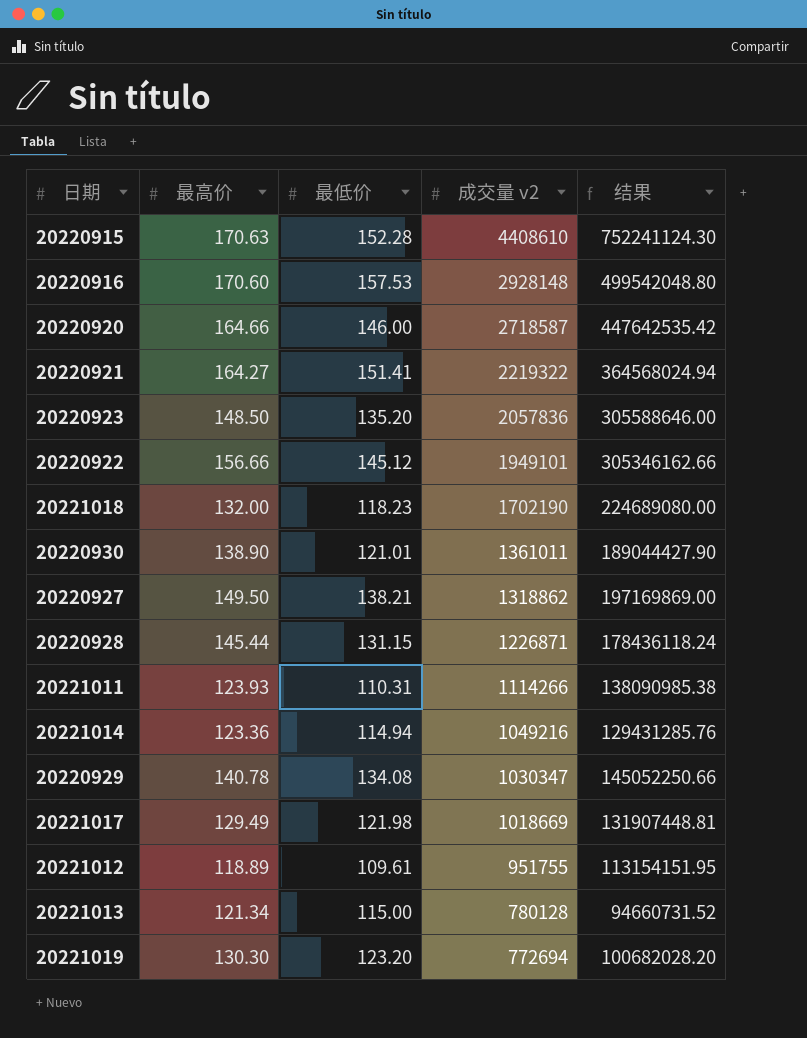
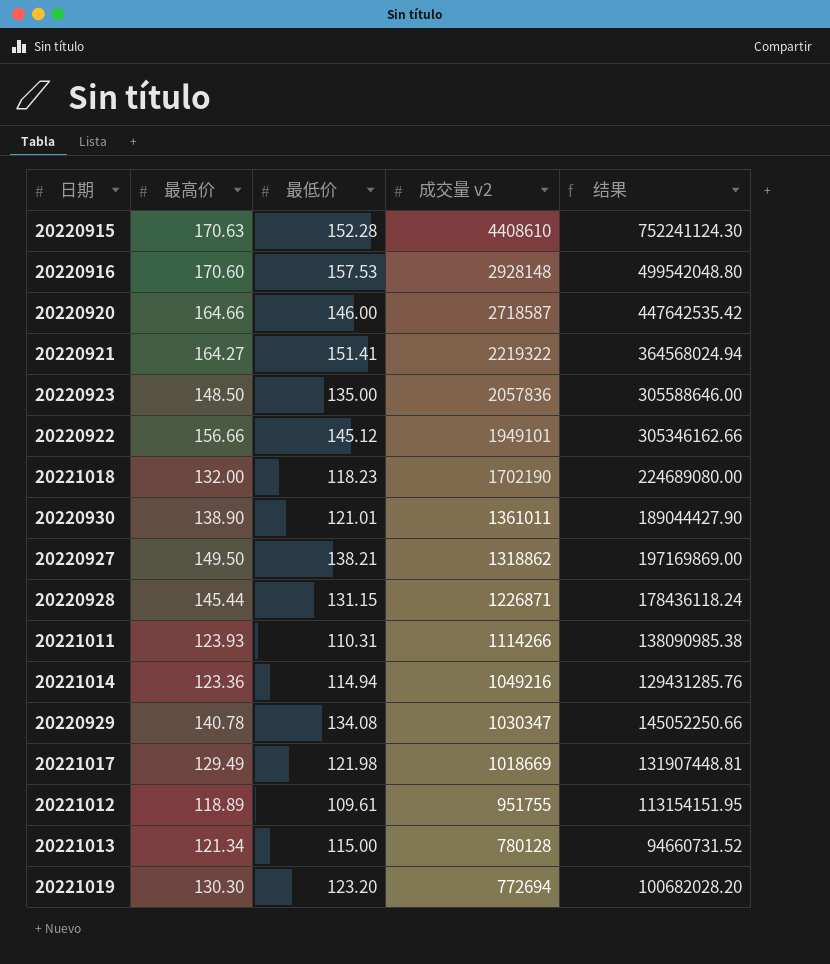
20220923 | 最低价: 135.20 -> 135.00

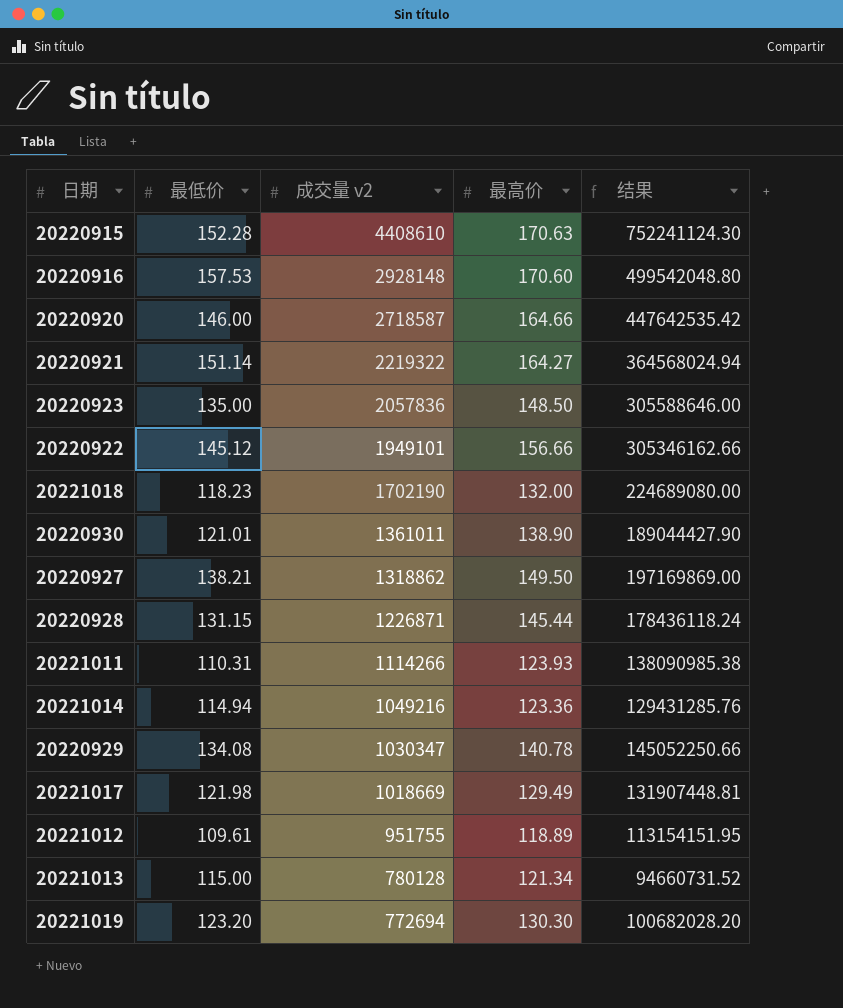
column 最高价 | position: 2 -> 4
20220921 | 最低价: 151.41 -> 151.14

